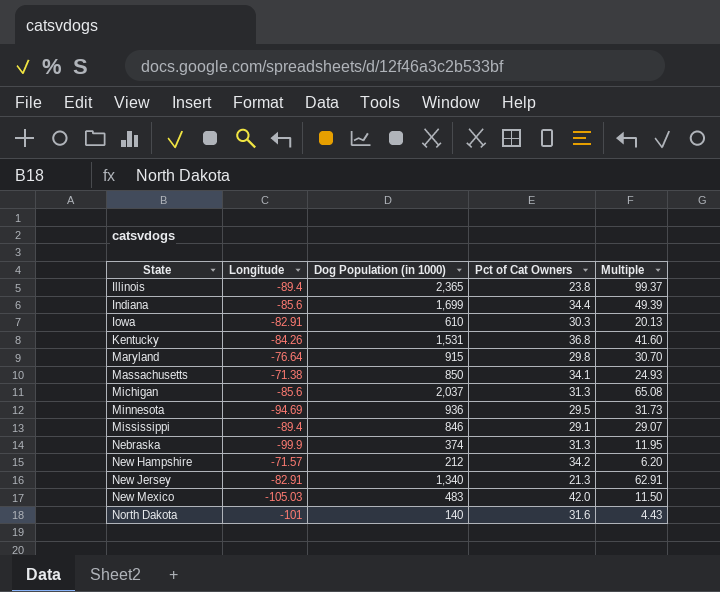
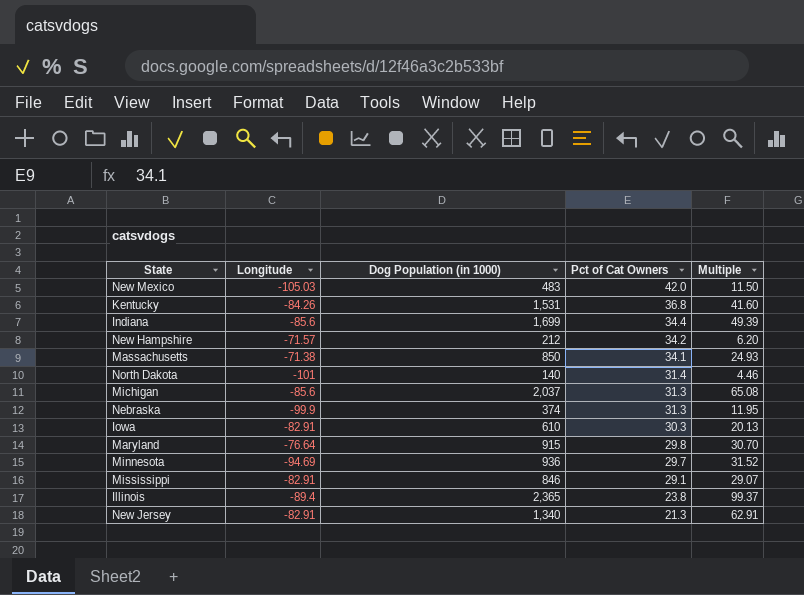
row order: State ascending -> Pct of Cat Owners descending
North Dakota | Pct of Cat Owners: 31.6 -> 31.4
North Dakota | Multiple: 4.43 -> 4.46
Minnesota | Pct of Cat Owners: 29.5 -> 29.7
Minnesota | Multiple: 31.73 -> 31.52
Mississippi | Longitude: -89.4 -> -82.91

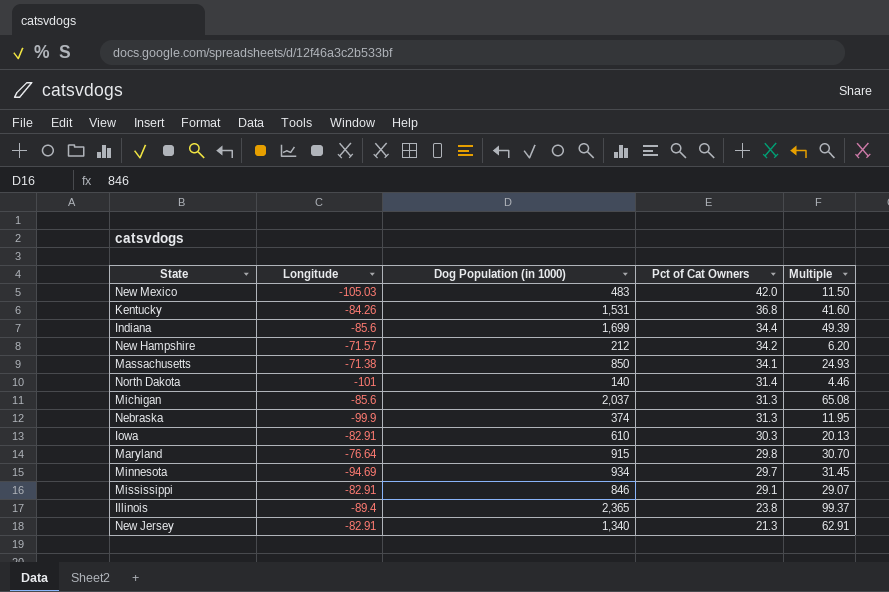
Minnesota | Dog Population (in 1000): 936 -> 934
Minnesota | Multiple: 31.52 -> 31.45

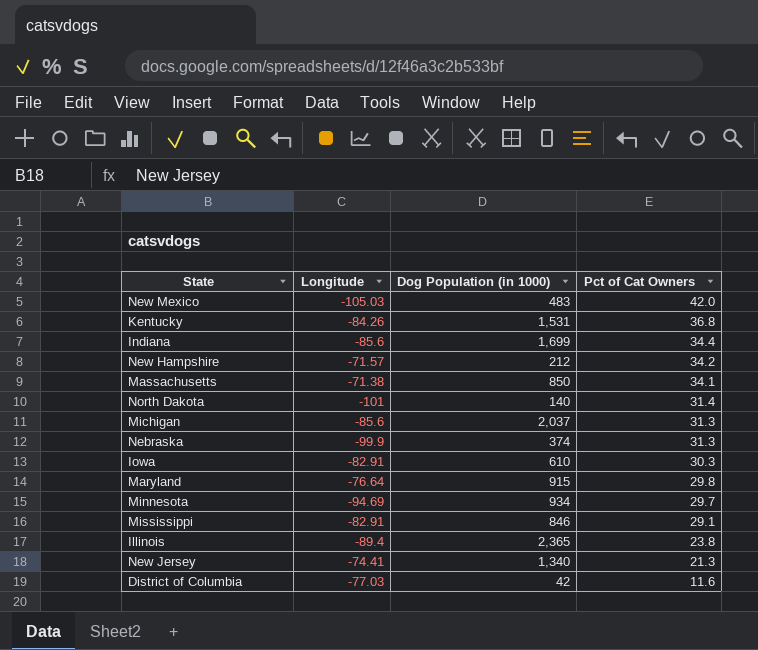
column Multiple | formula: [Dog Population (in 1000)] / [Pct of Cat Owners] -> none
New Jersey | Longitude: -82.91 -> -74.41
row District of Columbia: none -> -77.03 | 42 | 11.6

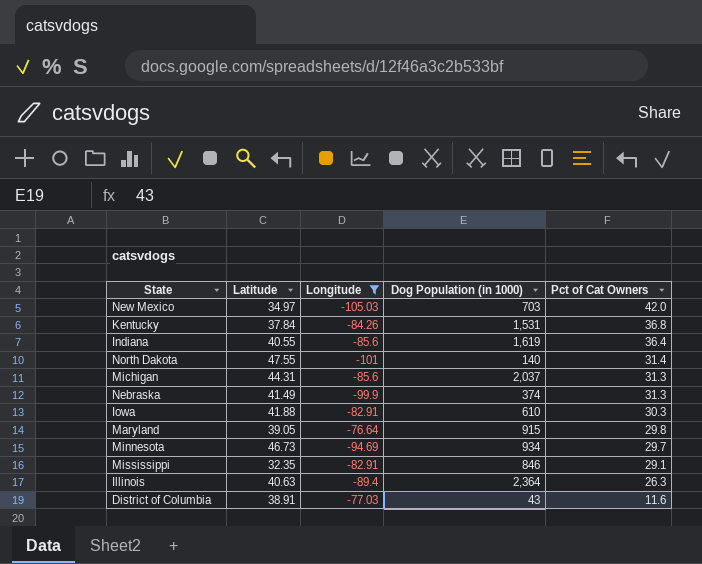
filter: none -> Longitude <= -76.64
column Latitude | position: none -> 2
New Mexico | Dog Population (in 1000): 483 -> 703
Indiana | Dog Population (in 1000): 1,699 -> 1,619
Indiana | Pct of Cat Owners: 34.4 -> 36.4
Illinois | Dog Population (in 1000): 2,365 -> 2,364
Illinois | Pct of Cat Owners: 23.8 -> 26.3
District of Columbia | Dog Population (in 1000): 42 -> 43

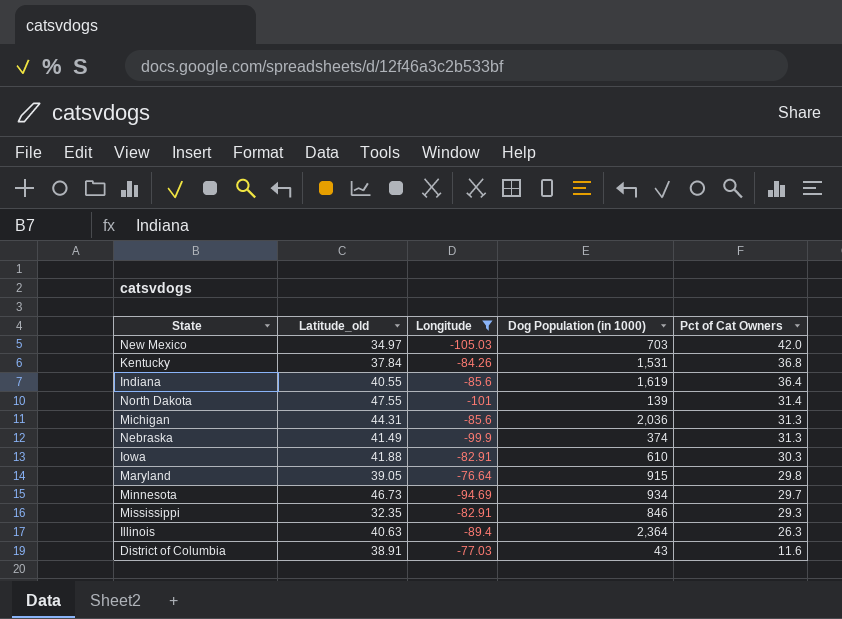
column name: Latitude -> Latitude_old
North Dakota | Dog Population (in 1000): 140 -> 139
Michigan | Dog Population (in 1000): 2,037 -> 2,036
Mississippi | Pct of Cat Owners: 29.1 -> 29.3

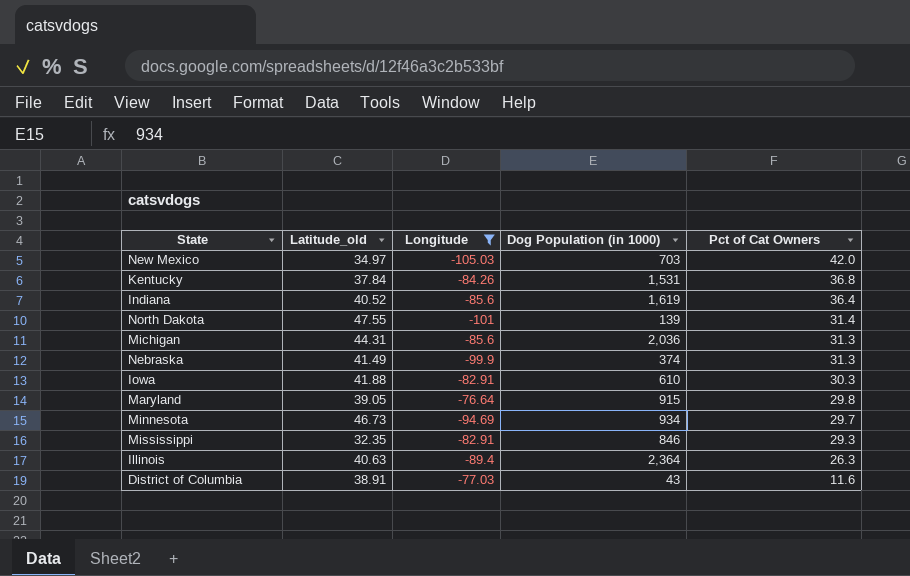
Indiana | Latitude_old: 40.55 -> 40.52

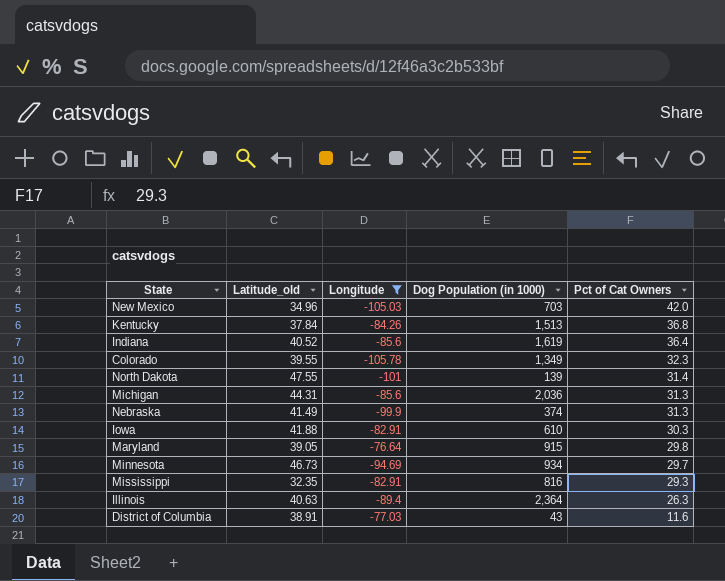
New Mexico | Latitude_old: 34.97 -> 34.96
Kentucky | Dog Population (in 1000): 1,531 -> 1,513
row Colorado: none -> 39.55 | -105.78 | 1,349 | 32.3
Mississippi | Dog Population (in 1000): 846 -> 816

